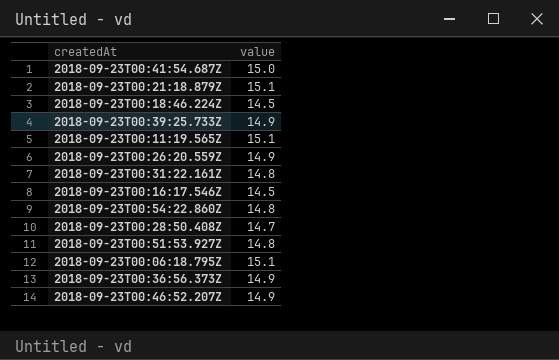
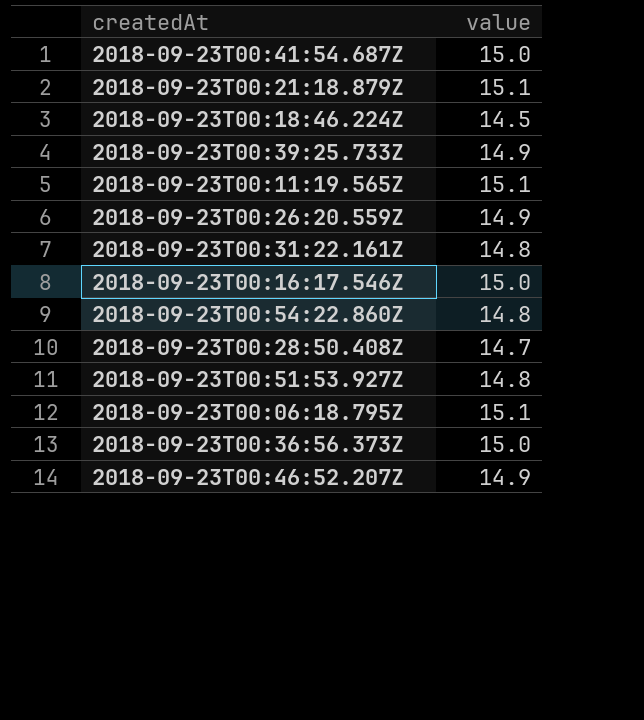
2018-09-23T00:16:17.546Z | value: 14.5 -> 15.0
2018-09-23T00:36:56.373Z | value: 14.9 -> 15.0

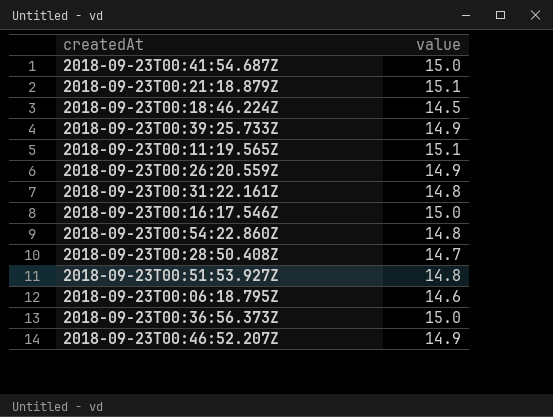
2018-09-23T00:06:18.795Z | value: 15.1 -> 14.6

